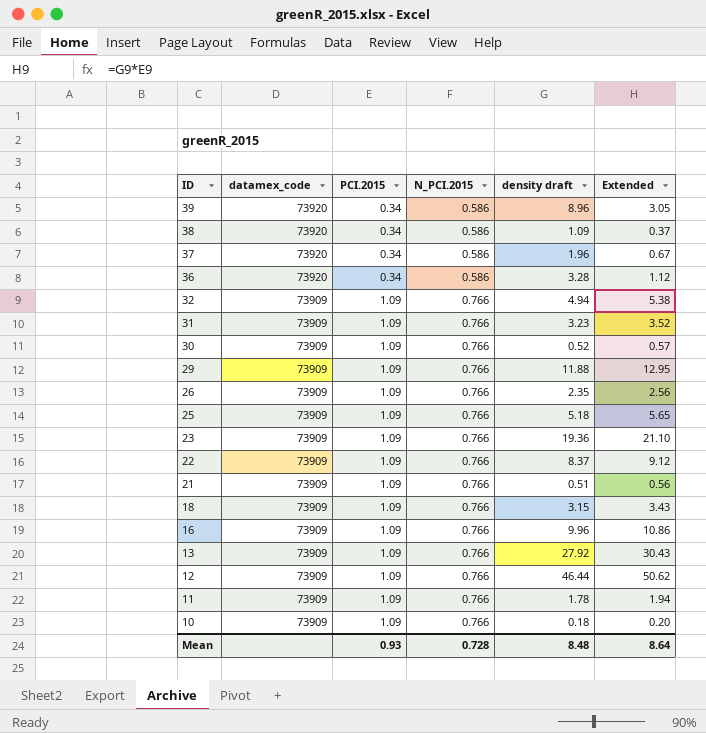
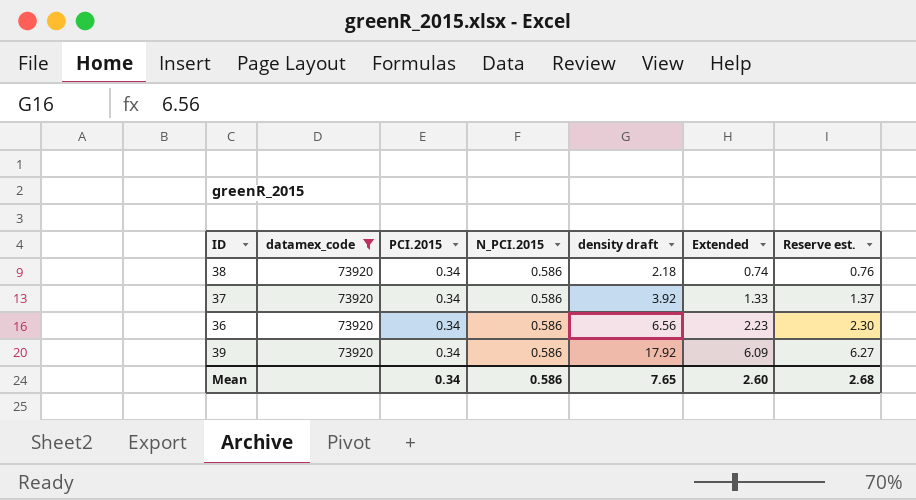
filter: none -> datamex_code = 73920
row order: ID descending -> density draft ascending
column Reserve est. | formula: none -> [Extended] * 1.03
38 | density draft: 1.09 -> 2.18
38 | Extended: 0.37 -> 0.74
37 | density draft: 1.96 -> 3.92
37 | Extended: 0.67 -> 1.33
36 | density draft: 3.28 -> 6.56
36 | Extended: 1.12 -> 2.23
39 | density draft: 8.96 -> 17.92
39 | Extended: 3.05 -> 6.09
Mean | PCI.2015: 0.93 -> 0.34
Mean | N_PCI.2015: 0.728 -> 0.586
Mean | density draft: 8.48 -> 7.65
Mean | Extended: 8.64 -> 2.60

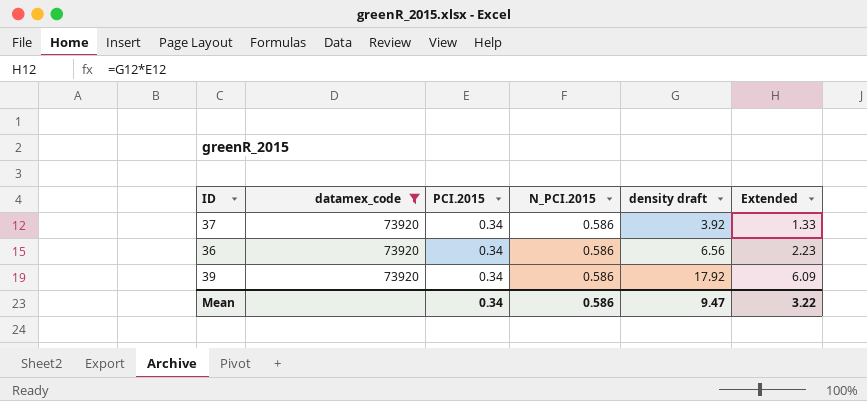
column Reserve est. | formula: [Extended] * 1.03 -> none
row 38: 73920 | 0.34 | 0.586 | 2.18 | 0.74 | 0.76 -> none
Mean | density draft: 7.65 -> 9.47
Mean | Extended: 2.60 -> 3.22

